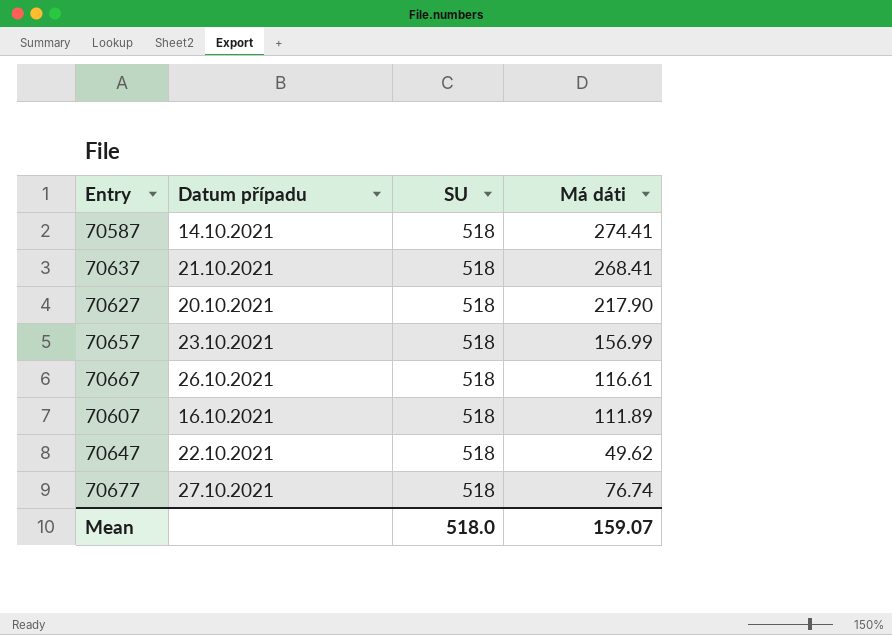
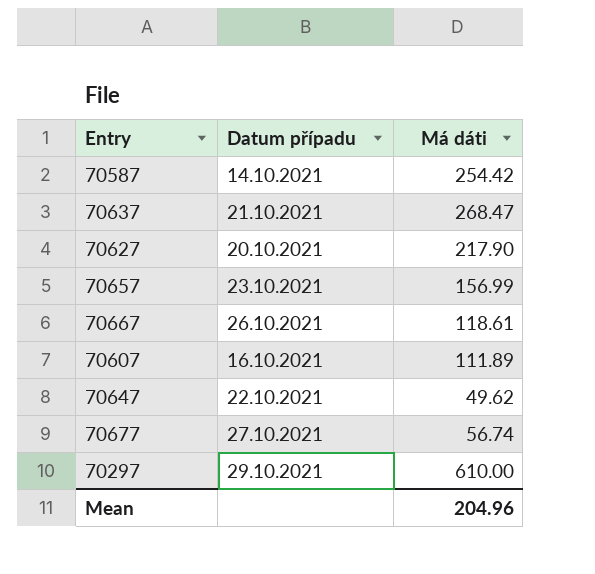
column SU | position: 3 -> none
70587 | Má dáti: 274.41 -> 254.42
70637 | Má dáti: 268.41 -> 268.47
70667 | Má dáti: 116.61 -> 118.61
70677 | Má dáti: 76.74 -> 56.74
row 70297: none -> 29.10.2021 | 610.00
Mean | Má dáti: 159.07 -> 204.96

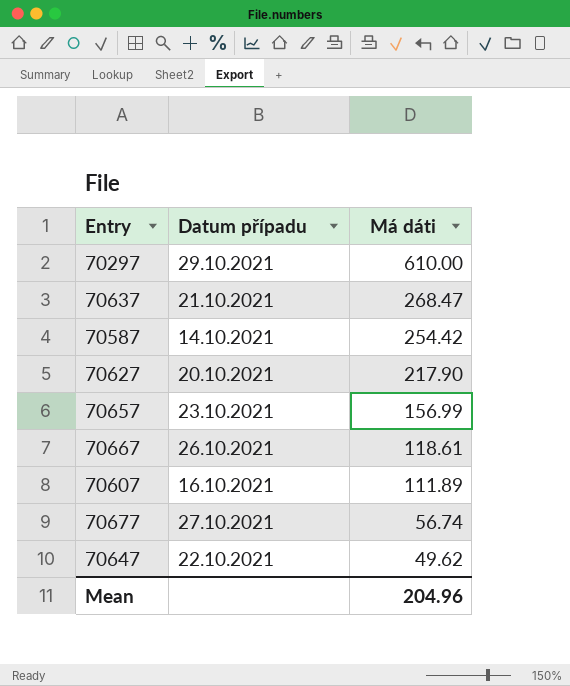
row order: none -> Má dáti descending

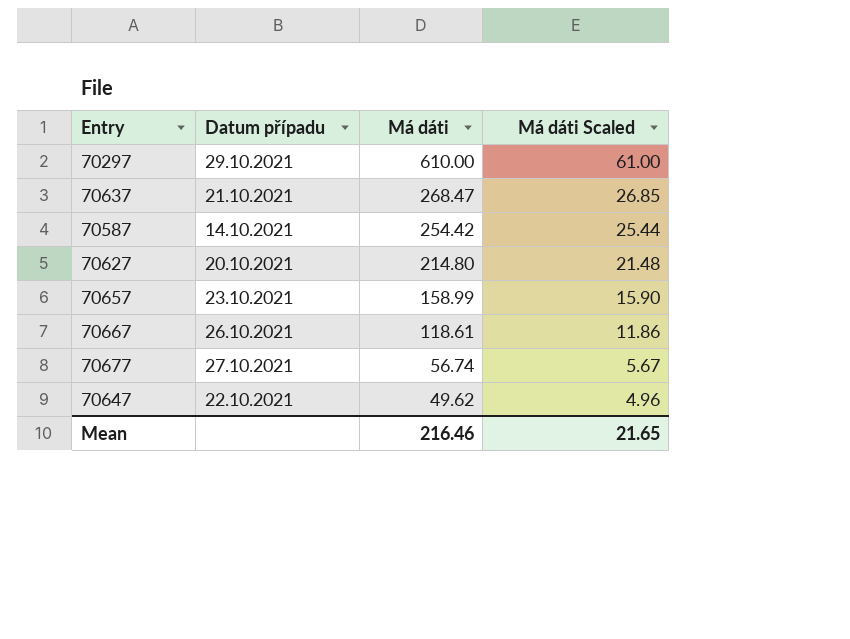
column Má dáti Scaled | formula: none -> [Má dáti] * 0.1
row 70607: 16.10.2021 | 111.89 -> none
70627 | Má dáti: 217.90 -> 214.80
70657 | Má dáti: 156.99 -> 158.99
Mean | Má dáti: 204.96 -> 216.46

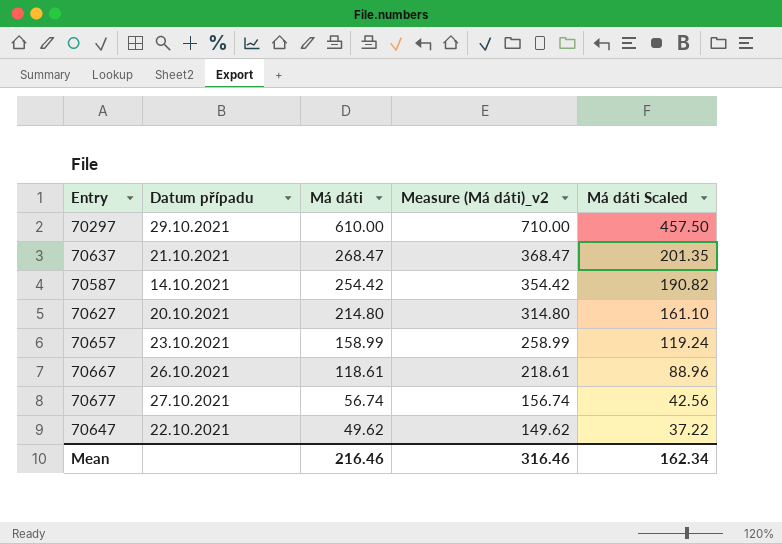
column Measure (Má dáti)_v2 | formula: none -> [Má dáti] + 100
column Má dáti Scaled | formula: [Má dáti] * 0.1 -> [Má dáti] * 0.75
Mean | Má dáti Scaled: 21.65 -> 162.34

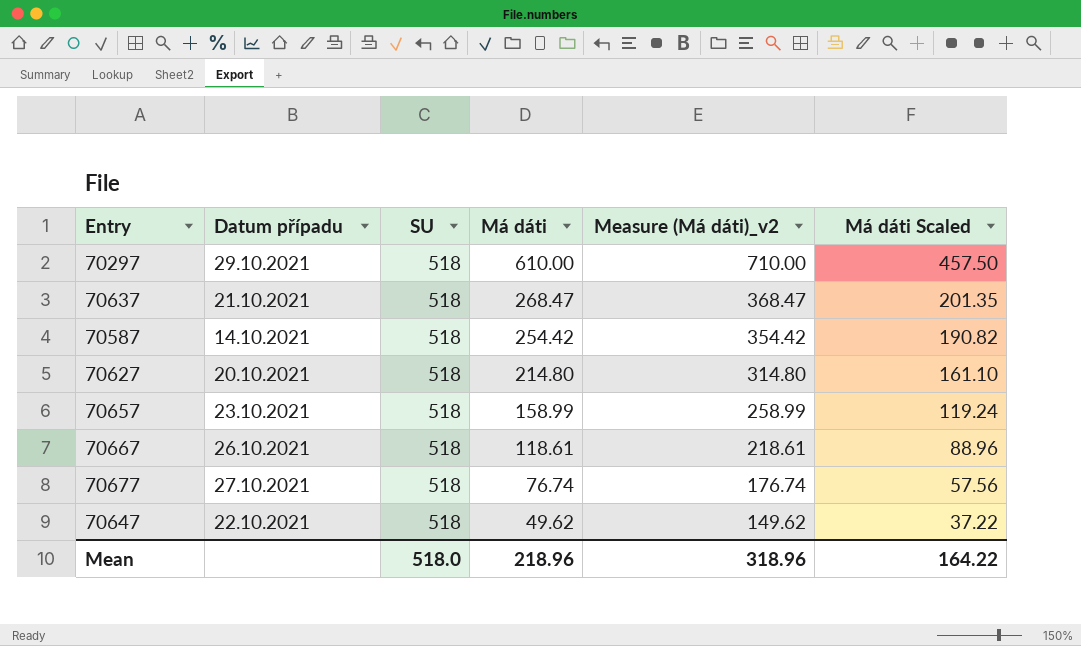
column SU | position: none -> 3
70677 | Má dáti: 56.74 -> 76.74
70677 | Measure (Má dáti)_v2: 156.74 -> 176.74
70677 | Má dáti Scaled: 42.56 -> 57.56
Mean | Má dáti: 216.46 -> 218.96
Mean | Measure (Má dáti)_v2: 316.46 -> 318.96
Mean | Má dáti Scaled: 162.34 -> 164.22

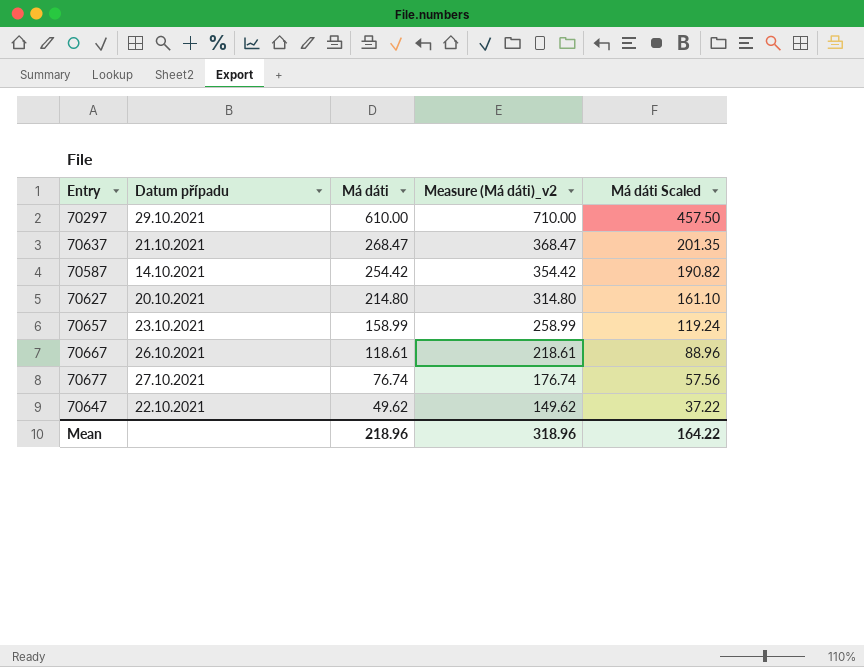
column SU | position: 3 -> none

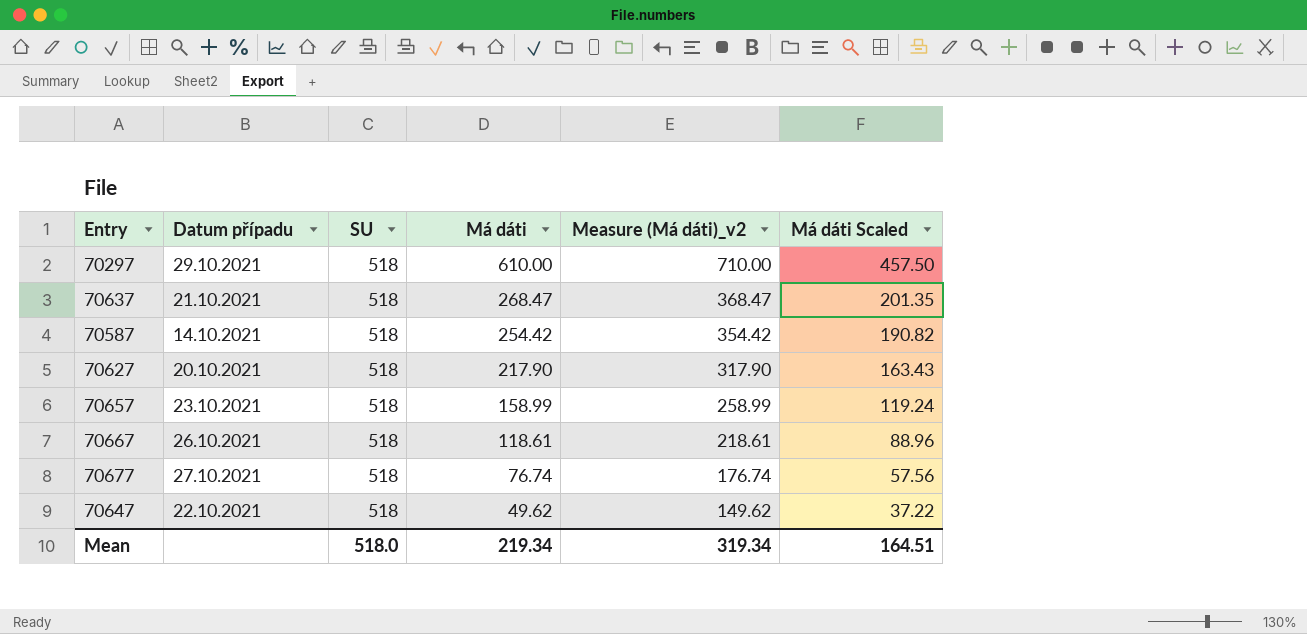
column SU | position: none -> 3
70627 | Má dáti: 214.80 -> 217.90
70627 | Measure (Má dáti)_v2: 314.80 -> 317.90
70627 | Má dáti Scaled: 161.10 -> 163.43
Mean | Má dáti: 218.96 -> 219.34
Mean | Measure (Má dáti)_v2: 318.96 -> 319.34
Mean | Má dáti Scaled: 164.22 -> 164.51

